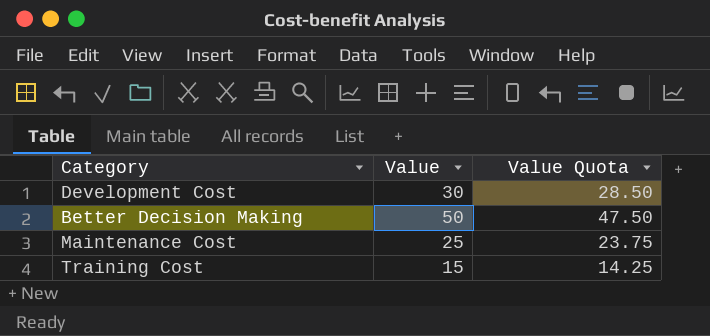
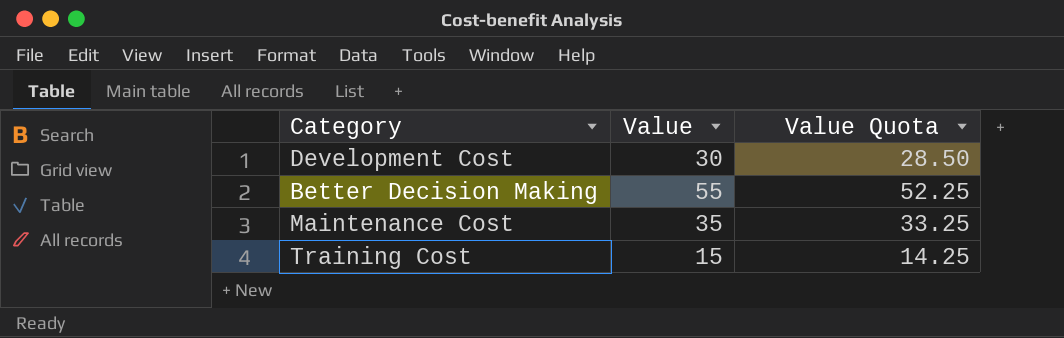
Better Decision Making | Value: 50 -> 55
Better Decision Making | Value Quota: 47.50 -> 52.25
Maintenance Cost | Value: 25 -> 35
Maintenance Cost | Value Quota: 23.75 -> 33.25

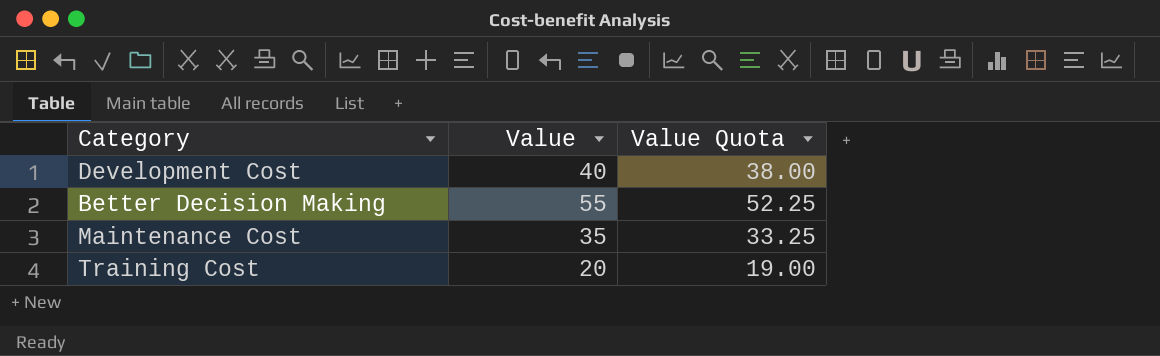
Development Cost | Value: 30 -> 40
Development Cost | Value Quota: 28.50 -> 38.00
Training Cost | Value: 15 -> 20
Training Cost | Value Quota: 14.25 -> 19.00

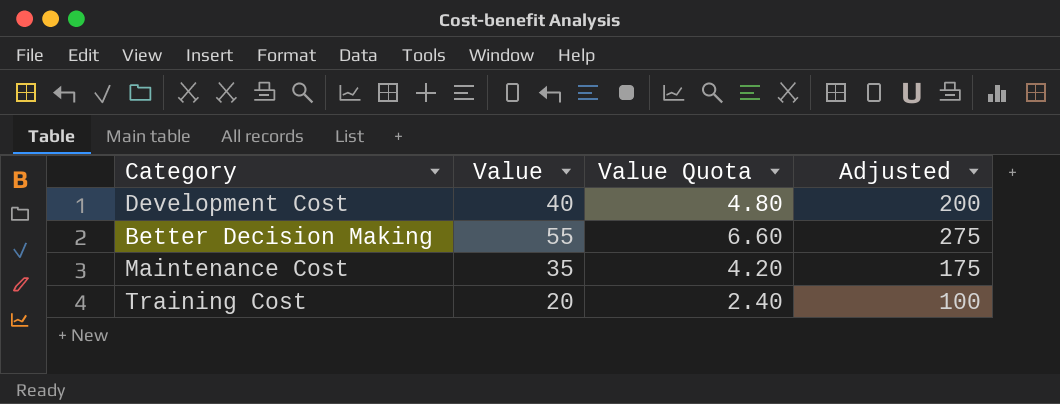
column Value Quota | formula: [Value] * 0.95 -> [Value] * 0.12
column Adjusted | formula: none -> [Value] * 5

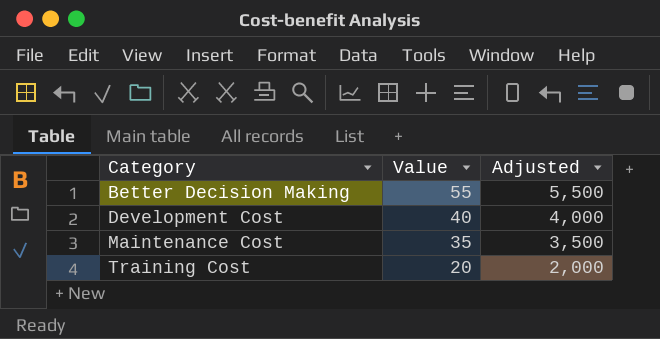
row order: none -> Category ascending
column Value Quota | formula: [Value] * 0.12 -> none
column Adjusted | formula: [Value] * 5 -> [Value] * 100

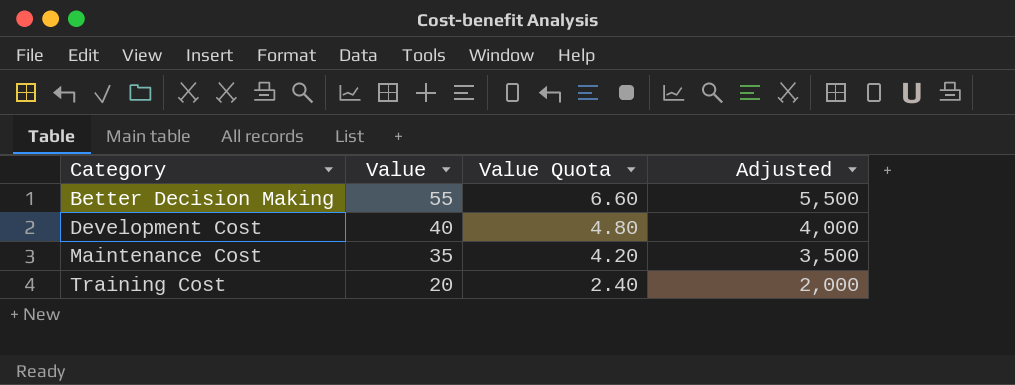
column Value Quota | formula: none -> [Value] * 0.12

